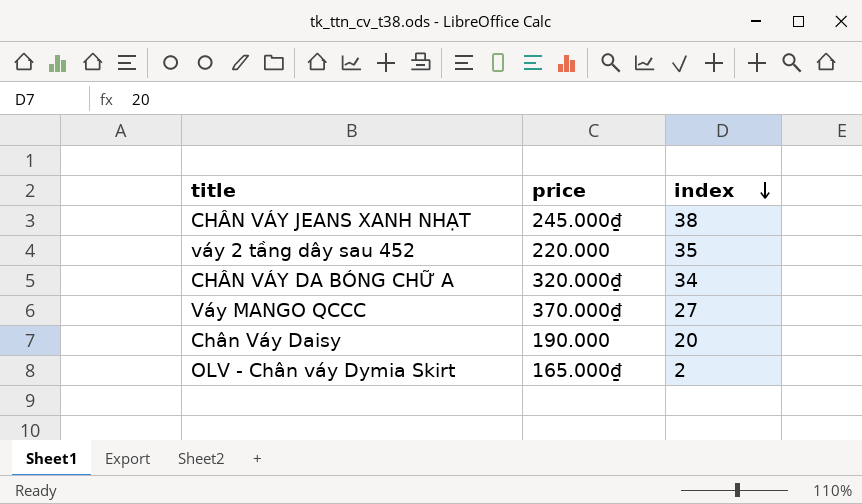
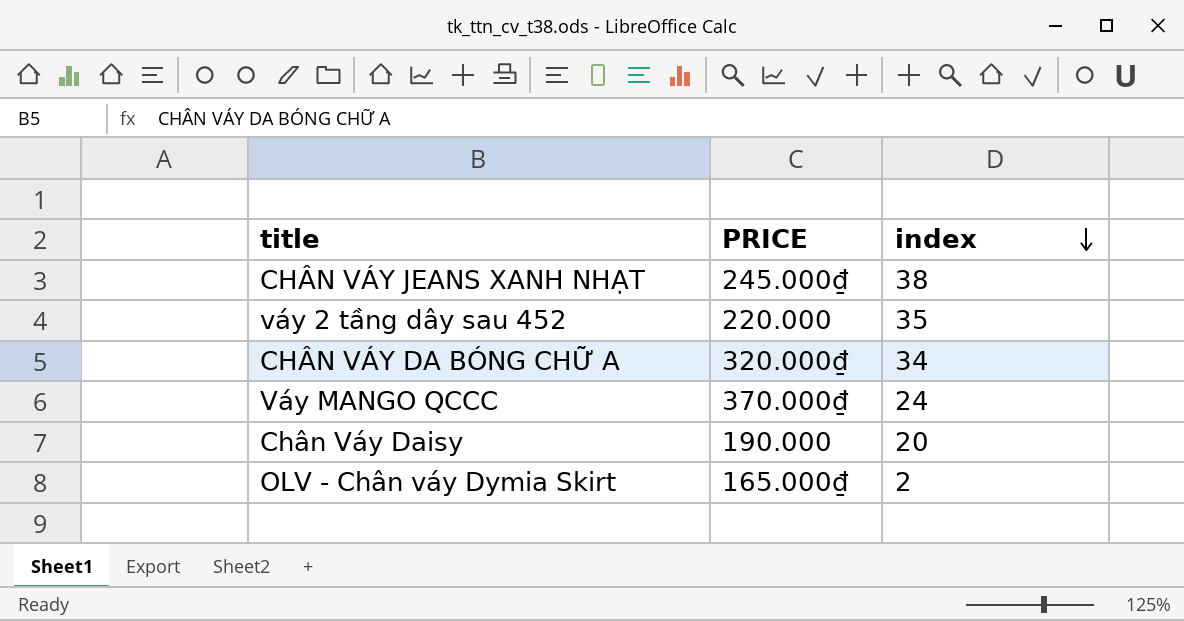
column name: price -> PRICE
Váy MANGO QCCC | index: 27 -> 24

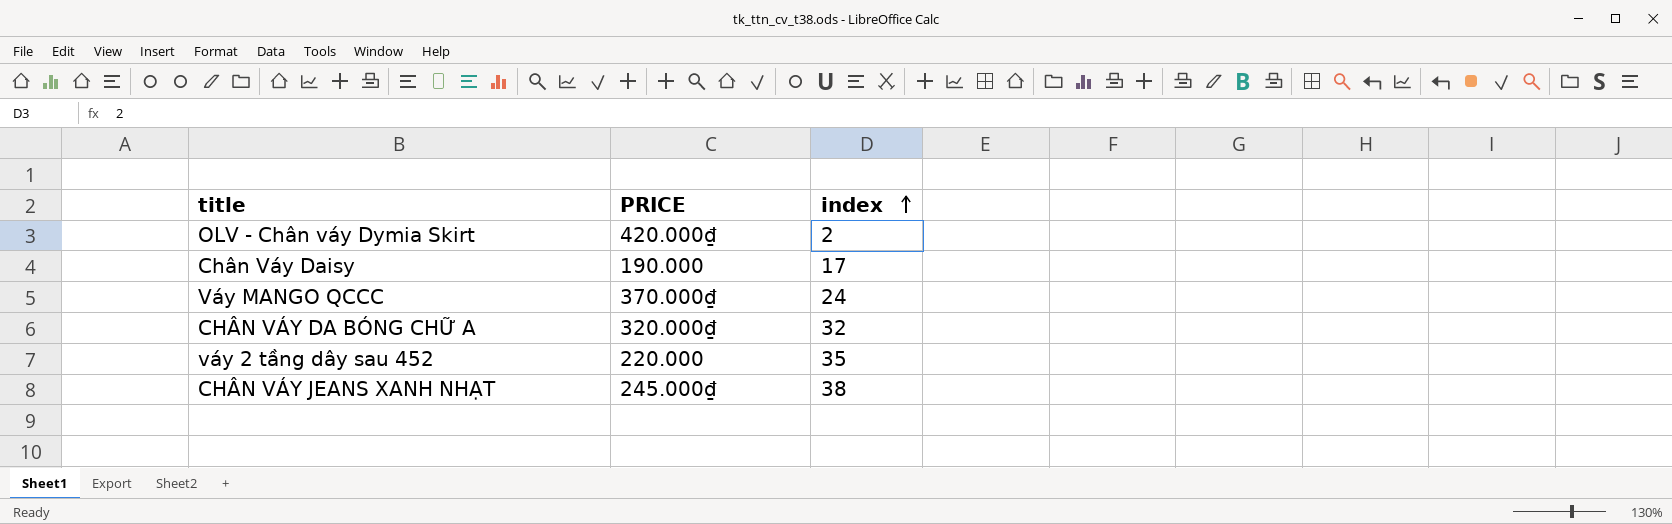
row order: index descending -> index ascending
OLV - Chân váy Dymia Skirt | PRICE: 165.000₫ -> 420.000₫
Chân Váy Daisy | index: 20 -> 17
CHÂN VÁY DA BÓNG CHỮ A | index: 34 -> 32

